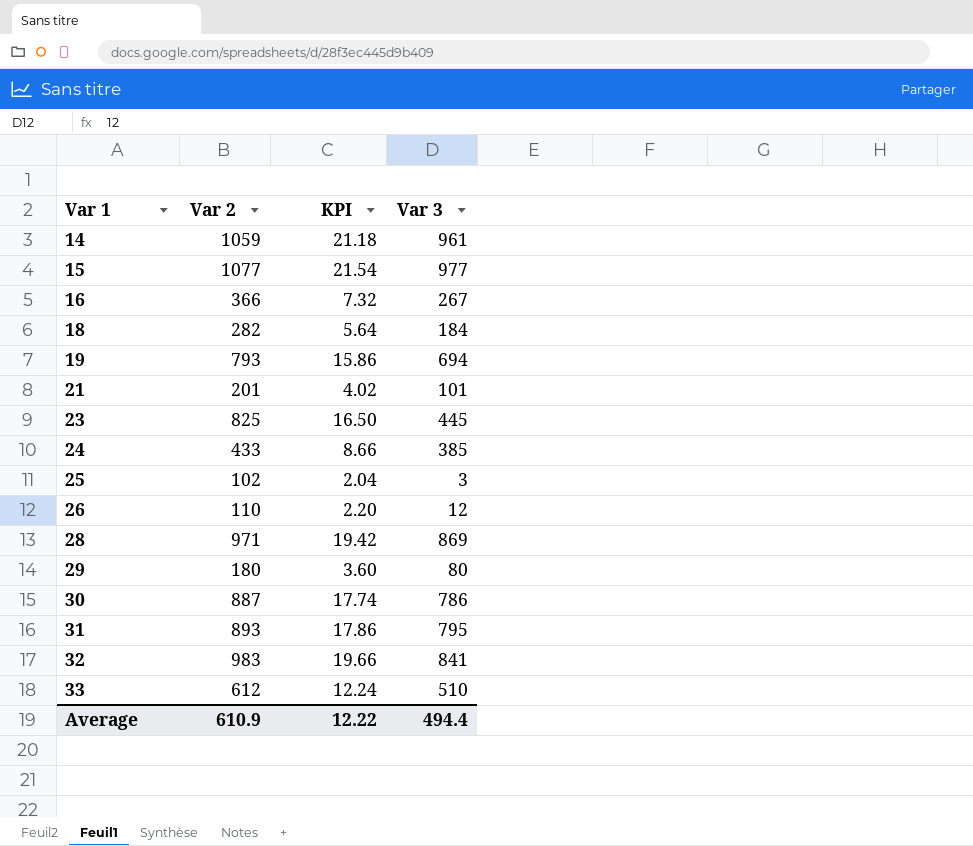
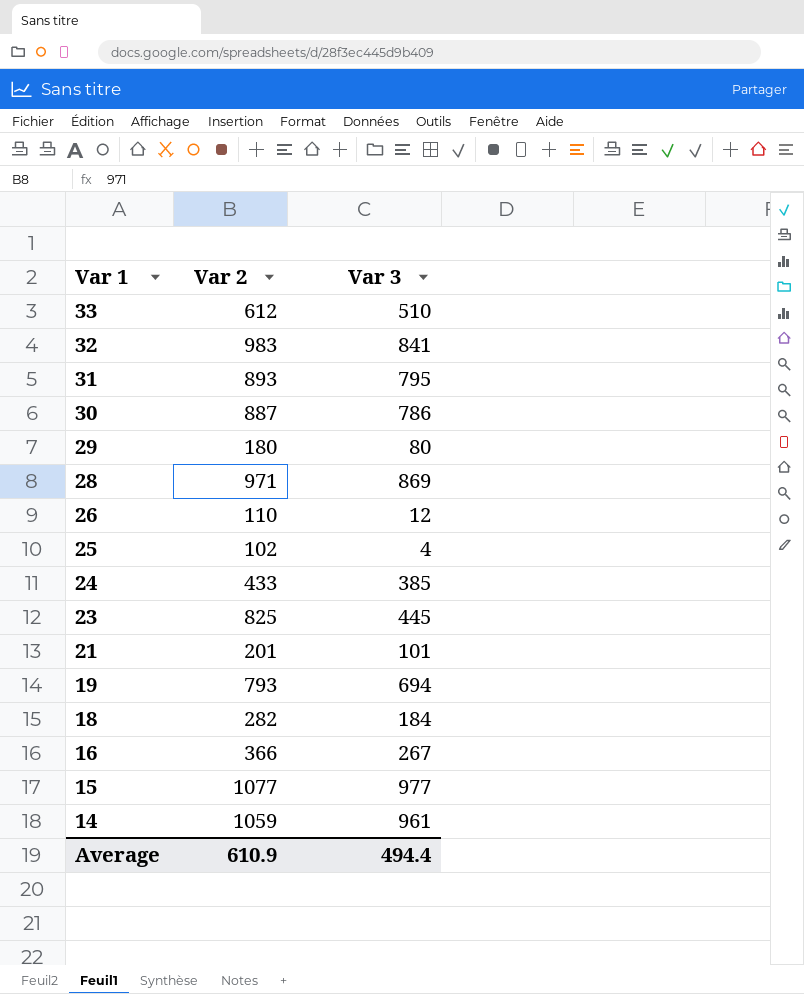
row order: Var 1 ascending -> Var 1 descending
column KPI | formula: [Var 2] * 0.02 -> none
25 | Var 3: 3 -> 4

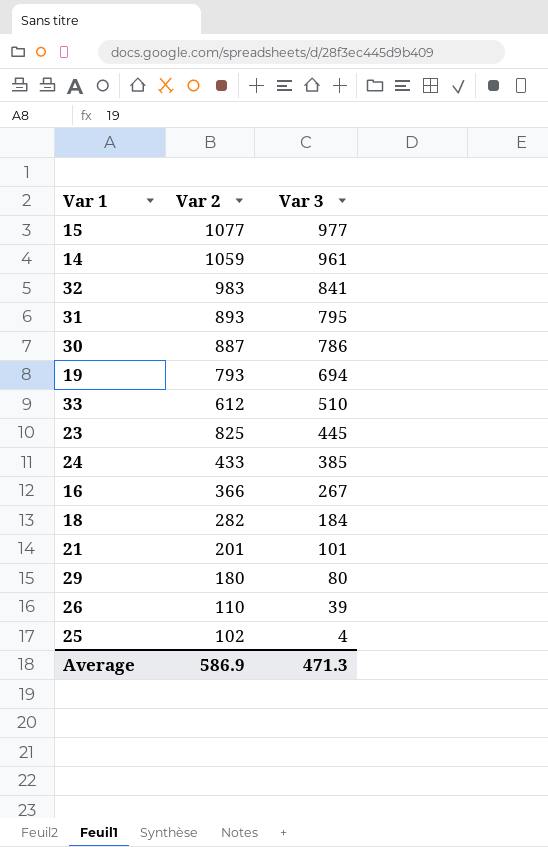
row order: Var 1 descending -> Var 3 descending
row 28: 971 | 869 -> none
26 | Var 3: 12 -> 39
Average | Var 2: 610.9 -> 586.9
Average | Var 3: 494.4 -> 471.3

